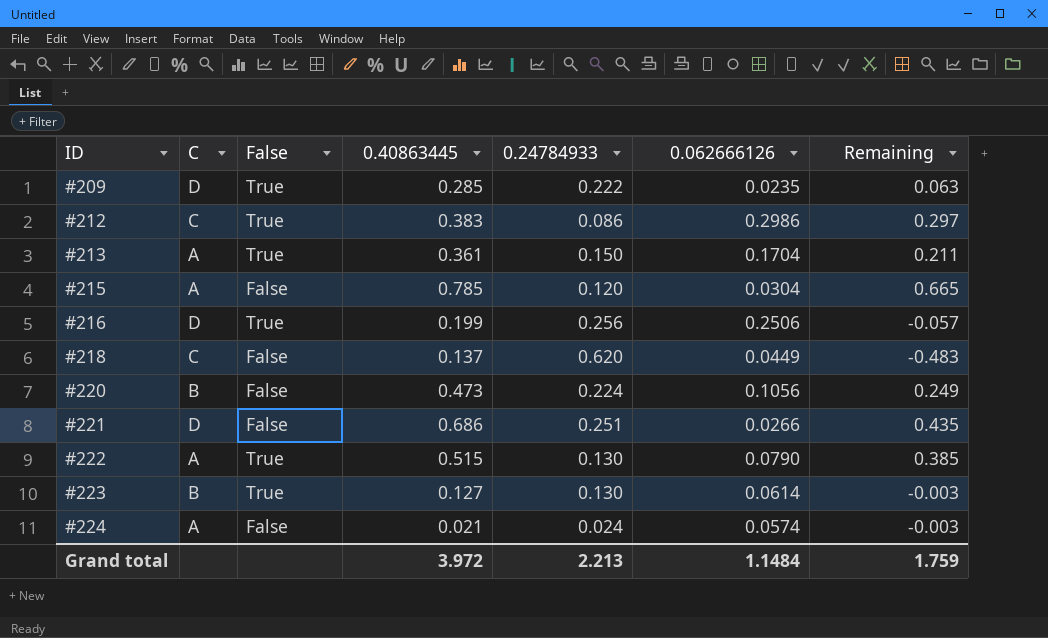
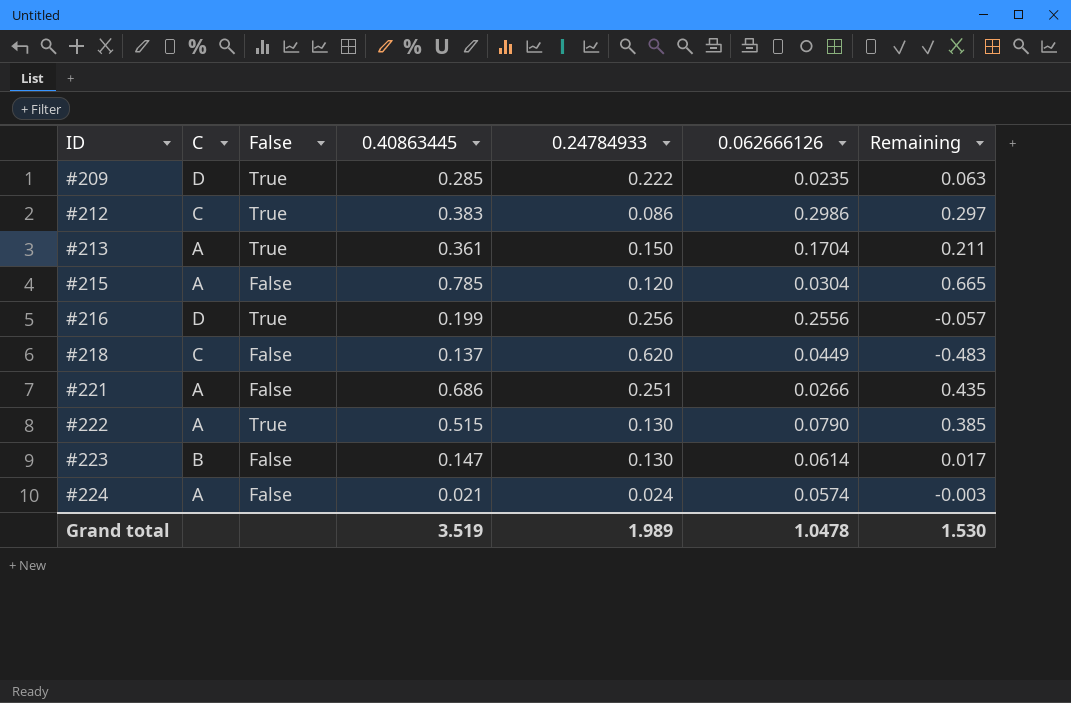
row #220: B | False | 0.473 | 0.224 | 0.1056 | 0.249 -> none
#216 | 0.062666126: 0.2506 -> 0.2556
#221 | C: D -> A
#223 | False: True -> False
#223 | 0.40863445: 0.127 -> 0.147
#223 | Remaining: -0.003 -> 0.017
Grand total | 0.40863445: 3.972 -> 3.519
Grand total | 0.24784933: 2.213 -> 1.989
Grand total | 0.062666126: 1.1484 -> 1.0478
Grand total | Remaining: 1.759 -> 1.530

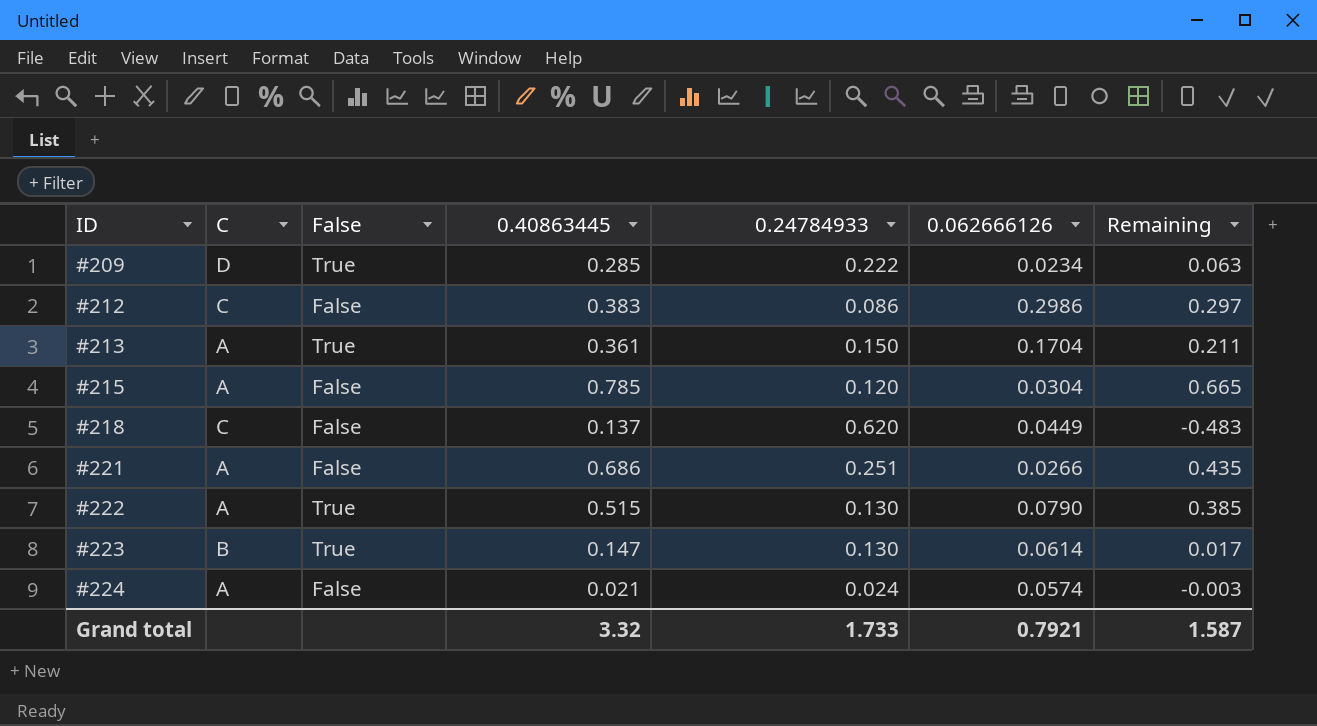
row #216: D | True | 0.199 | 0.256 | 0.2556 | -0.057 -> none
#209 | 0.062666126: 0.0235 -> 0.0234
#212 | False: True -> False
#223 | False: False -> True
Grand total | 0.40863445: 3.519 -> 3.32
Grand total | 0.24784933: 1.989 -> 1.733
Grand total | 0.062666126: 1.0478 -> 0.7921
Grand total | Remaining: 1.530 -> 1.587

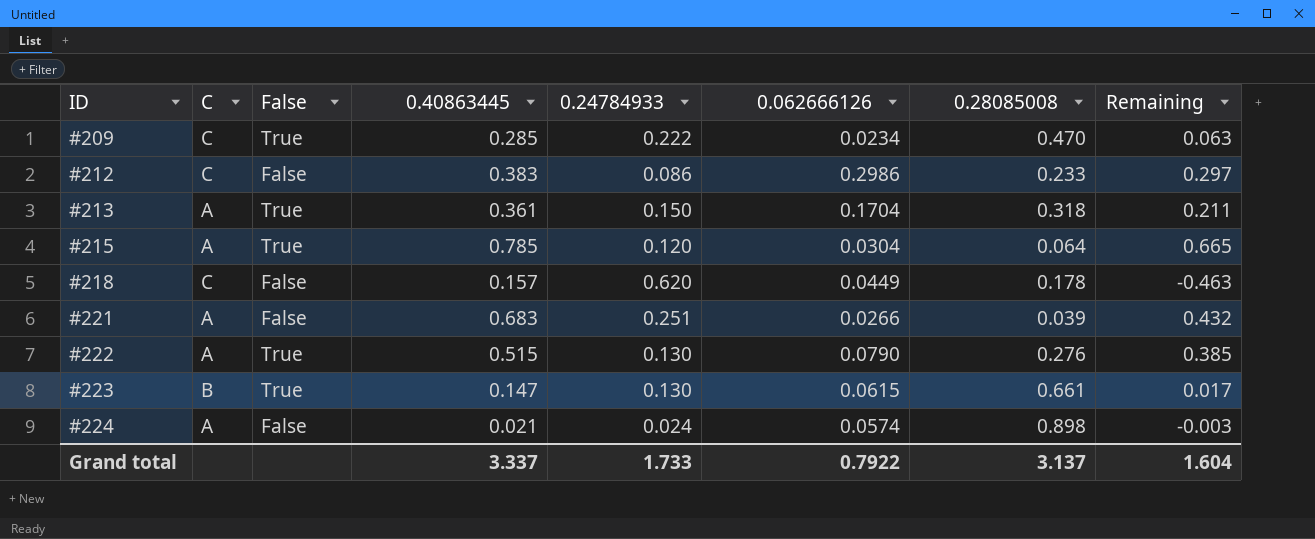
column 0.28085008 | position: none -> 7
#209 | C: D -> C
#215 | False: False -> True
#218 | 0.40863445: 0.137 -> 0.157
#218 | Remaining: -0.483 -> -0.463
#221 | 0.40863445: 0.686 -> 0.683
#221 | Remaining: 0.435 -> 0.432
#223 | 0.062666126: 0.0614 -> 0.0615
Grand total | 0.40863445: 3.32 -> 3.337
Grand total | 0.062666126: 0.7921 -> 0.7922
Grand total | Remaining: 1.587 -> 1.604

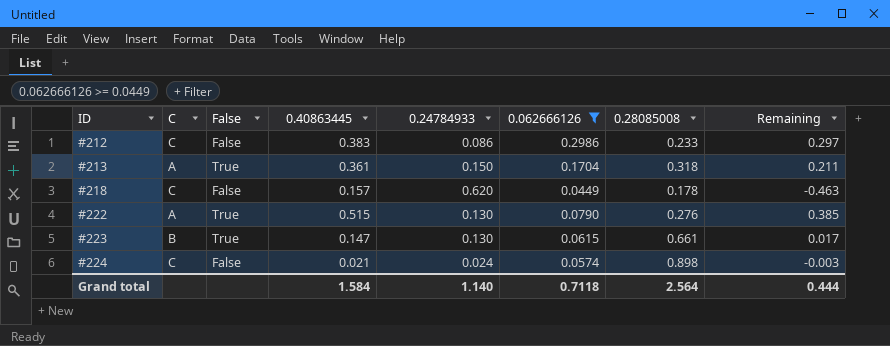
filter: none -> 0.062666126 >= 0.0449
#224 | C: A -> C
Grand total | 0.40863445: 3.337 -> 1.584
Grand total | 0.24784933: 1.733 -> 1.140
Grand total | 0.062666126: 0.7922 -> 0.7118
Grand total | 0.28085008: 3.137 -> 2.564
Grand total | Remaining: 1.604 -> 0.444

